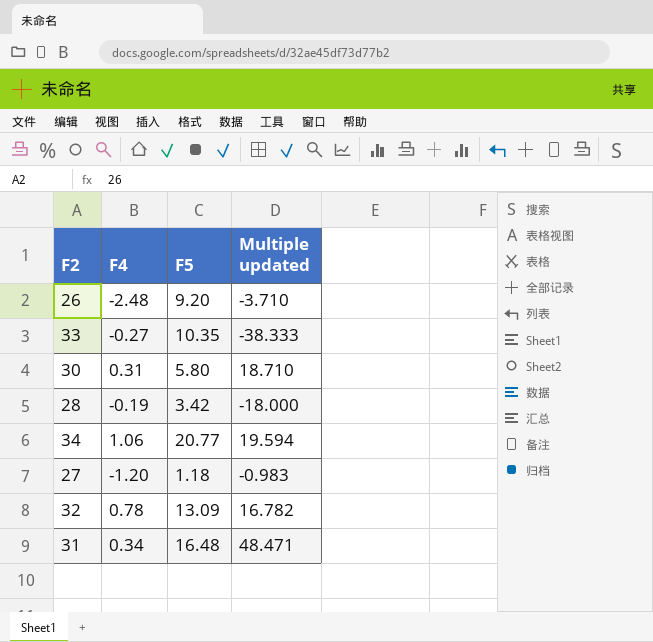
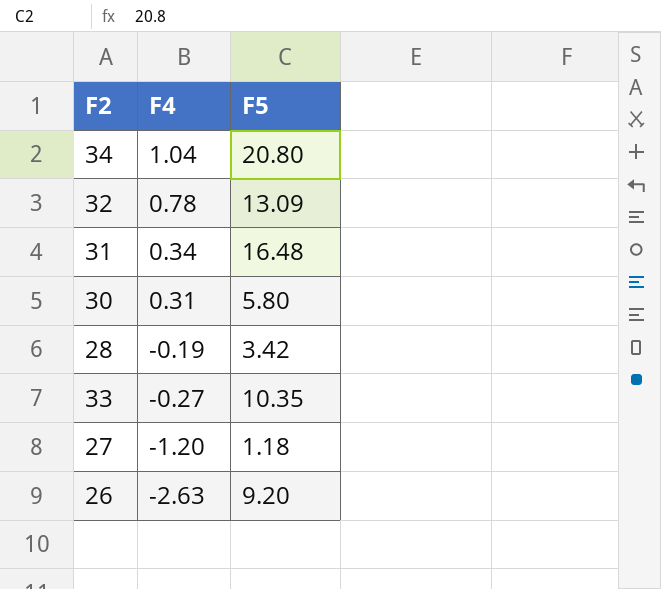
row order: none -> F4 descending
column Multiple updated | formula: [F5] / [F4] -> none
34 | F4: 1.06 -> 1.04
34 | F5: 20.77 -> 20.80
26 | F4: -2.48 -> -2.63

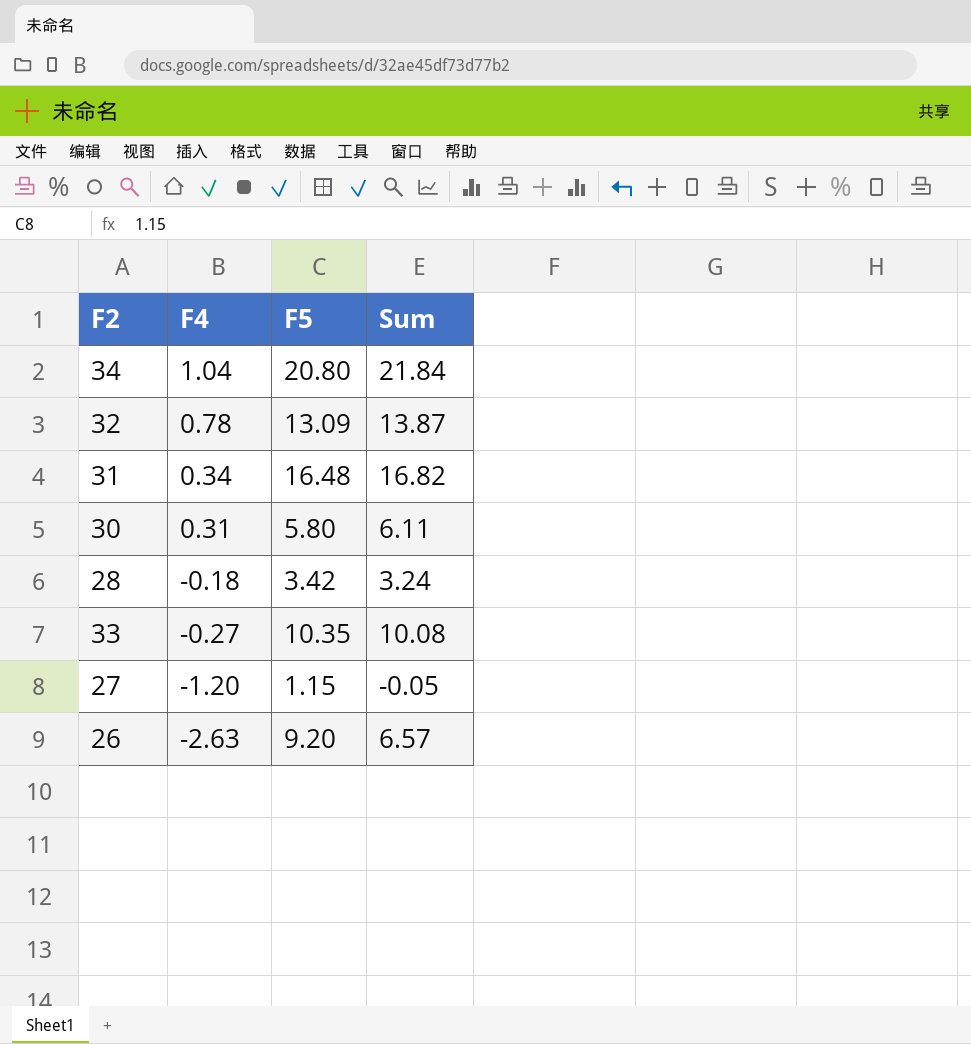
column Sum | formula: none -> [F4] + [F5]
28 | F4: -0.19 -> -0.18
27 | F5: 1.18 -> 1.15

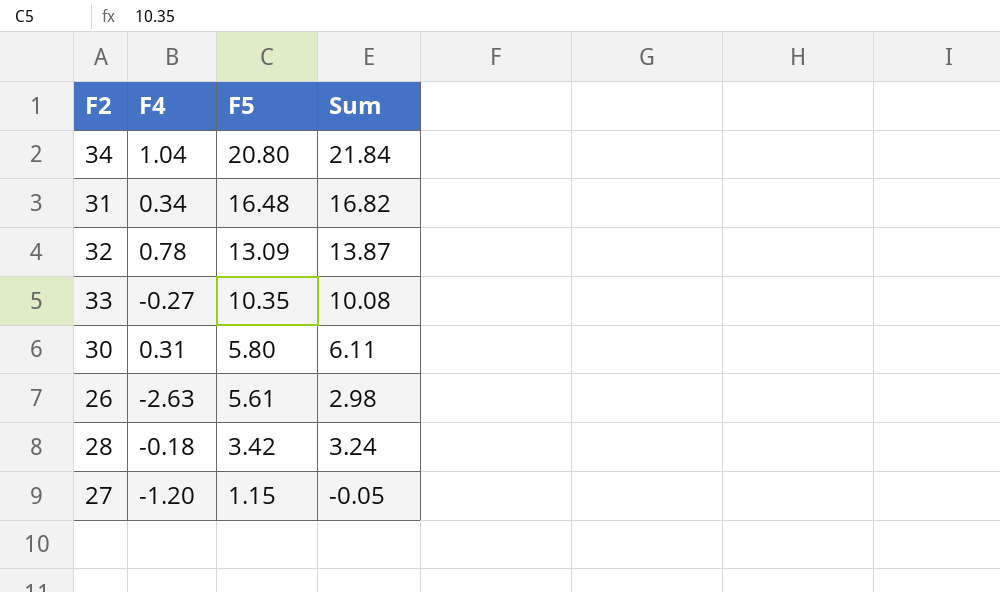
row order: F4 descending -> F5 descending
26 | F5: 9.20 -> 5.61
26 | Sum: 6.57 -> 2.98

